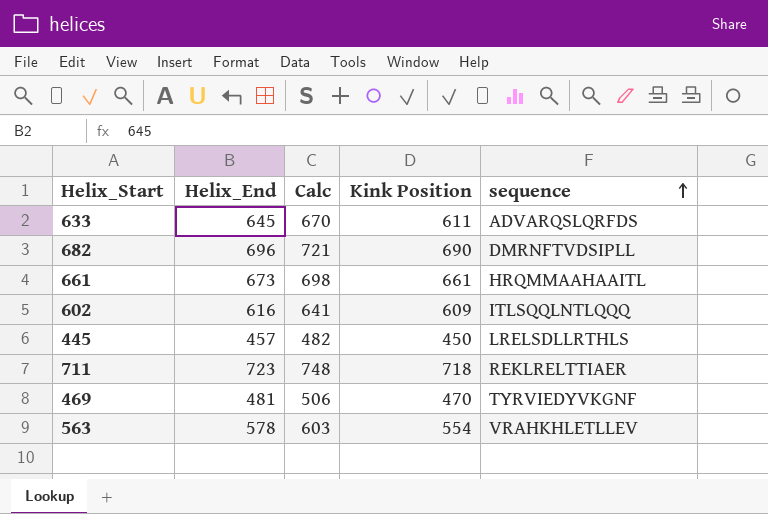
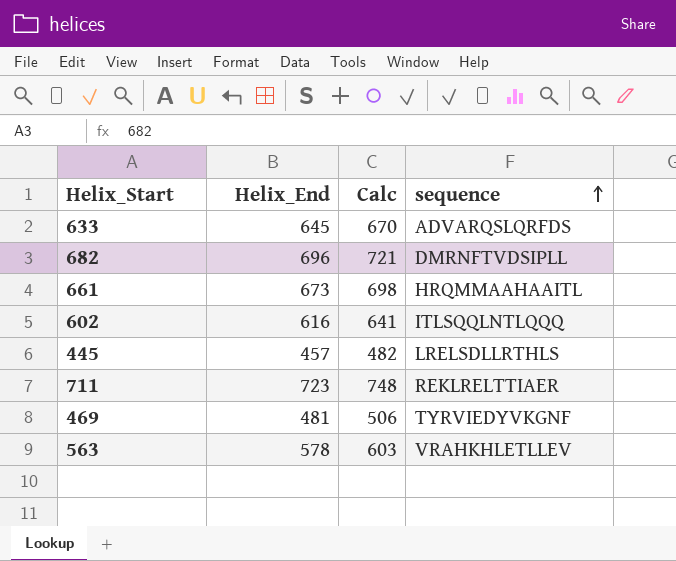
column Kink Position | position: 4 -> none

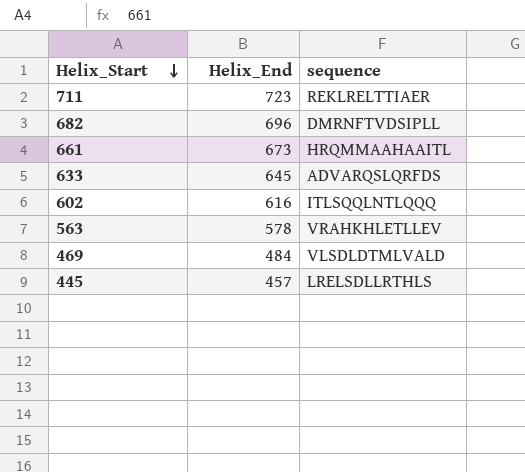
row order: sequence ascending -> Helix_Start descending
column Calc | formula: [Helix_End] + 25 -> none
469 | Helix_End: 481 -> 484
469 | sequence: TYRVIEDYVKGNF -> VLSDLDTMLVALD

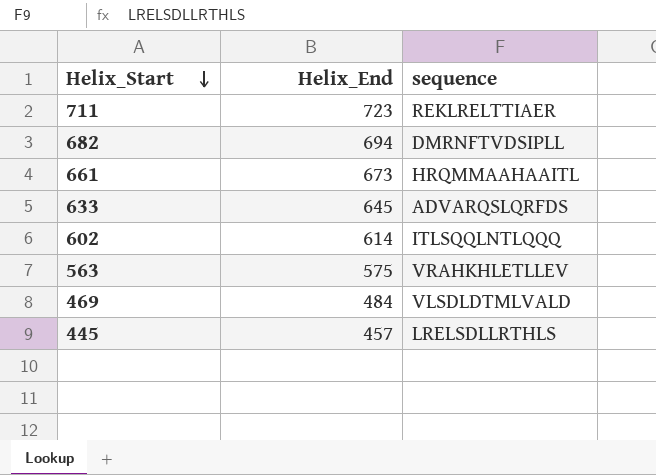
682 | Helix_End: 696 -> 694
602 | Helix_End: 616 -> 614
563 | Helix_End: 578 -> 575

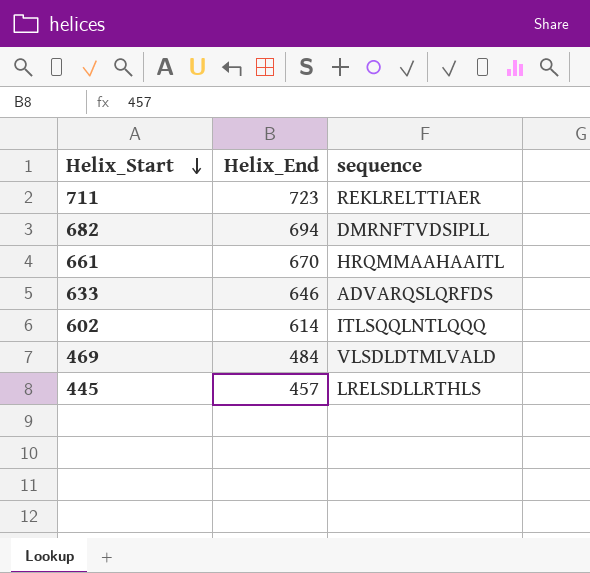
row 563: 575 | VRAHKHLETLLEV -> none
661 | Helix_End: 673 -> 670
633 | Helix_End: 645 -> 646

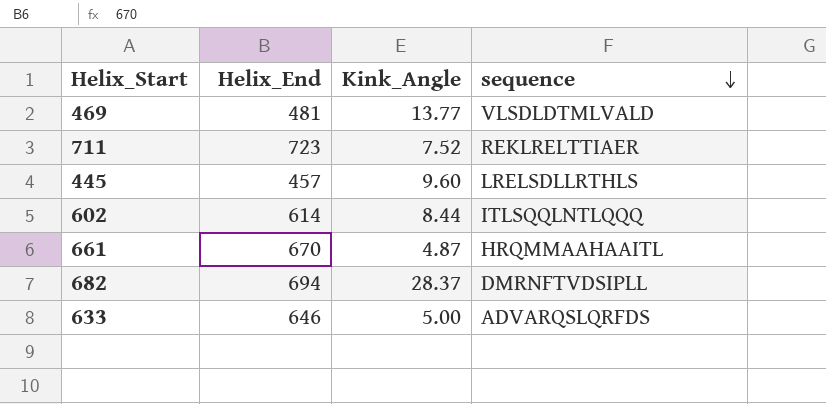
row order: Helix_Start descending -> sequence descending
column Kink_Angle | position: none -> 3
469 | Helix_End: 484 -> 481

